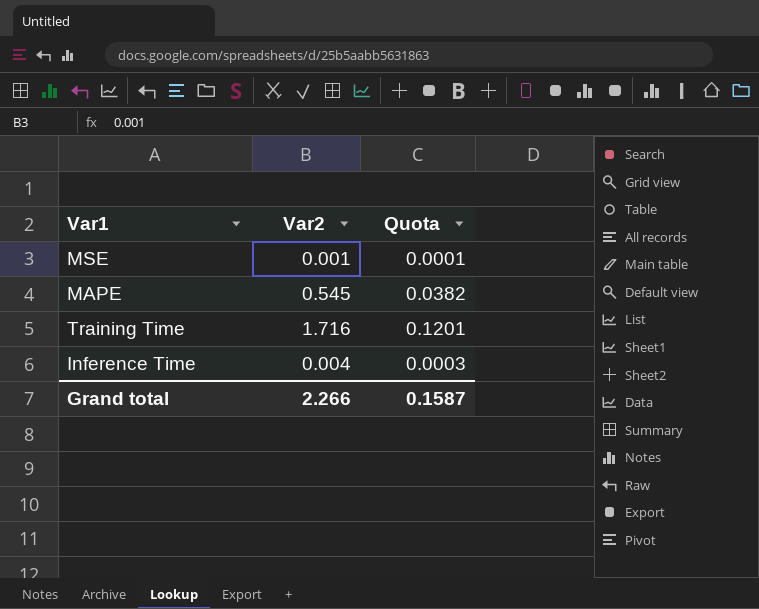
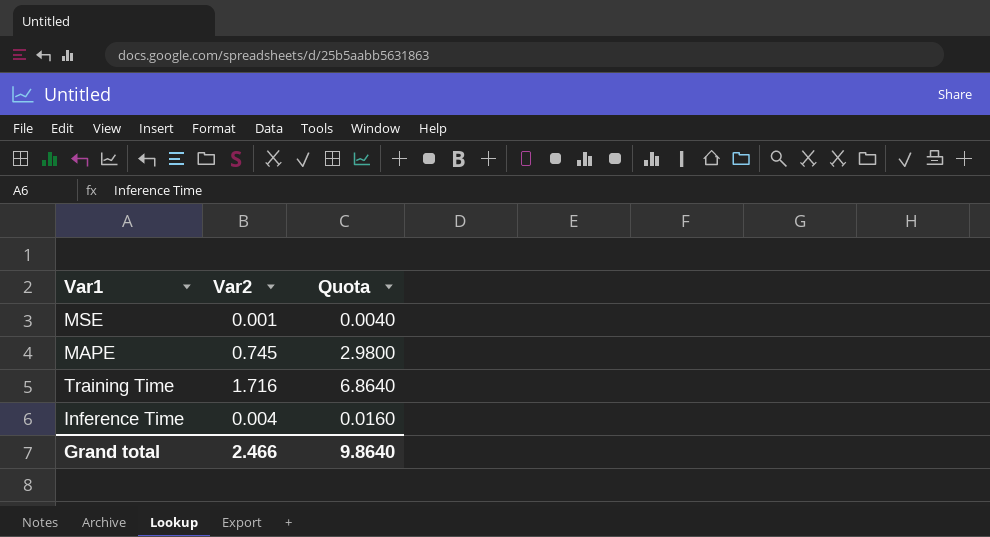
column Quota | formula: [Var2] * 0.07 -> [Var2] * 4
MAPE | Var2: 0.545 -> 0.745
Grand total | Var2: 2.266 -> 2.466
Grand total | Quota: 0.1587 -> 9.8640

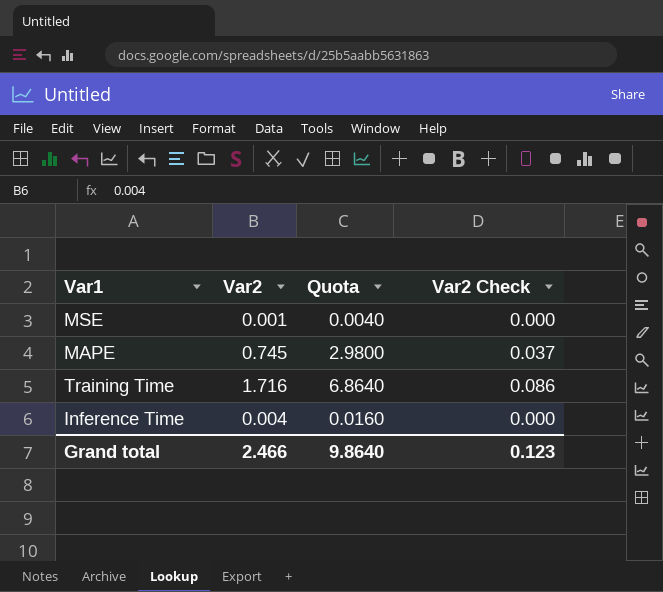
column Var2 Check | formula: none -> [Var2] * 0.05

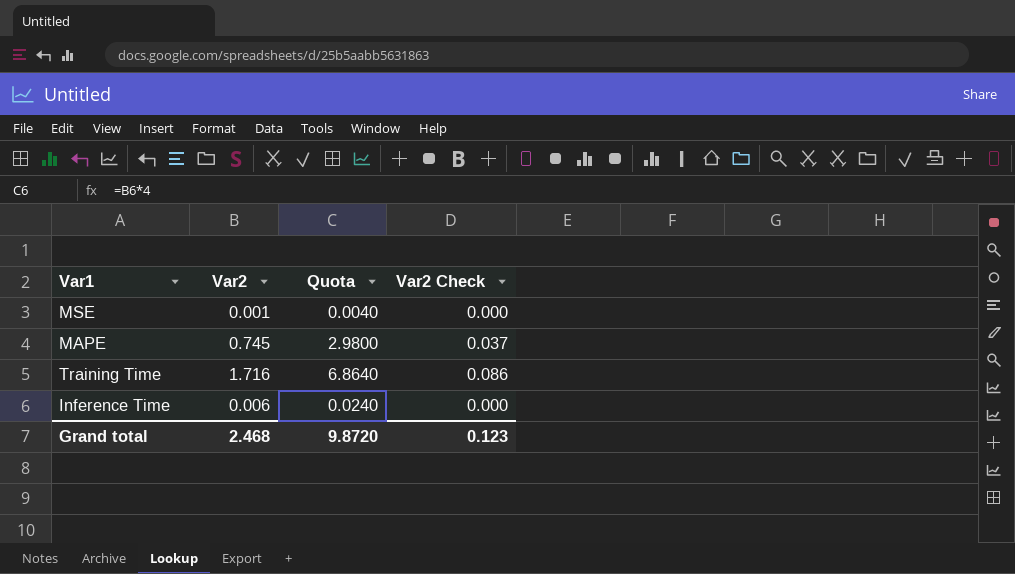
Inference Time | Var2: 0.004 -> 0.006
Inference Time | Quota: 0.0160 -> 0.0240
Grand total | Var2: 2.466 -> 2.468
Grand total | Quota: 9.8640 -> 9.8720

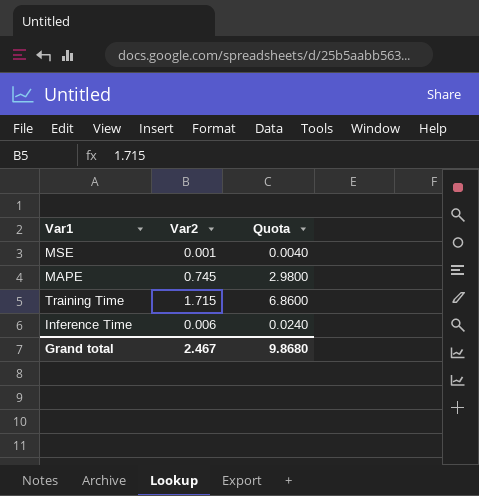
column Var2 Check | formula: [Var2] * 0.05 -> none
Training Time | Var2: 1.716 -> 1.715
Training Time | Quota: 6.8640 -> 6.8600
Grand total | Var2: 2.468 -> 2.467
Grand total | Quota: 9.8720 -> 9.8680

